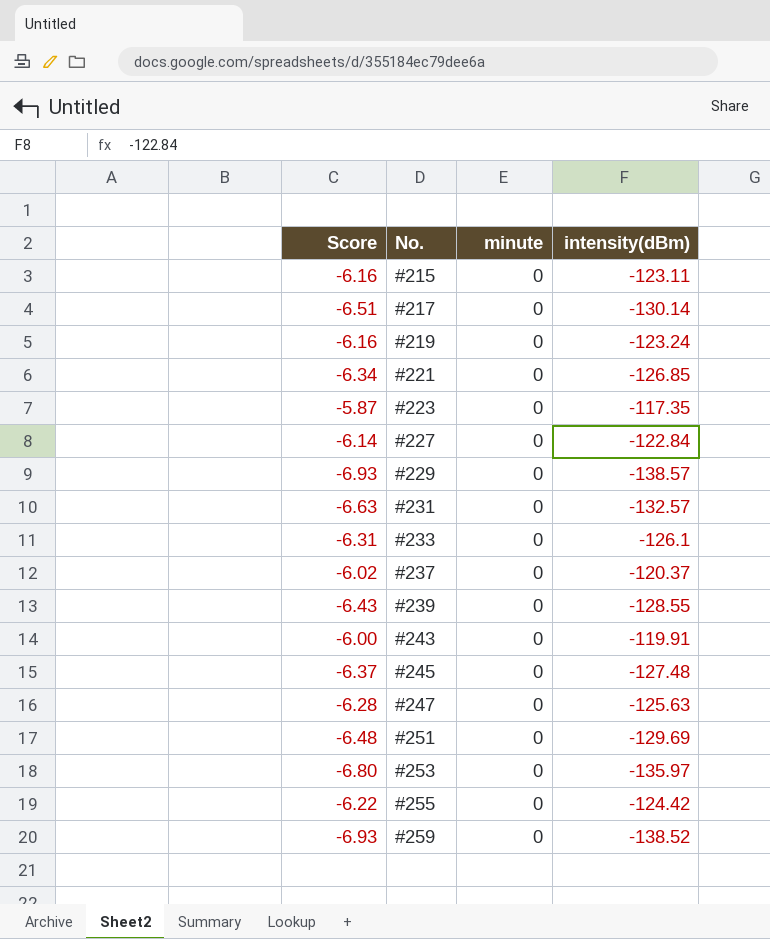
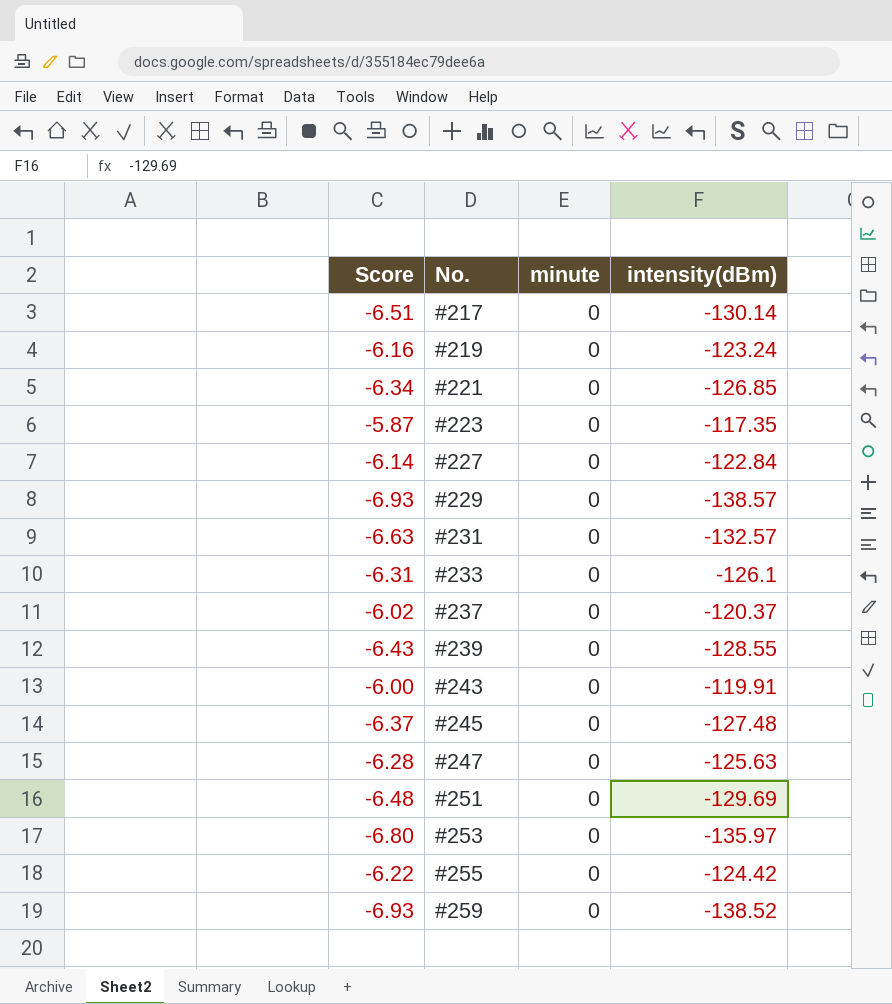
row #215: -6.16 | 0 | -123.11 -> none

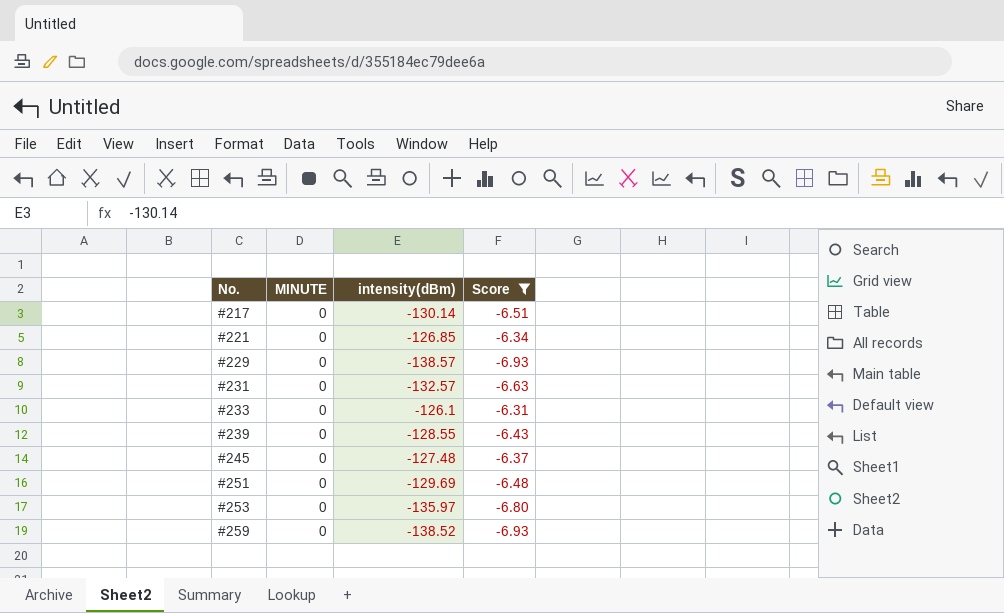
filter: none -> Score <= -6.31
column name: minute -> MINUTE
column Score | position: 1 -> 4

